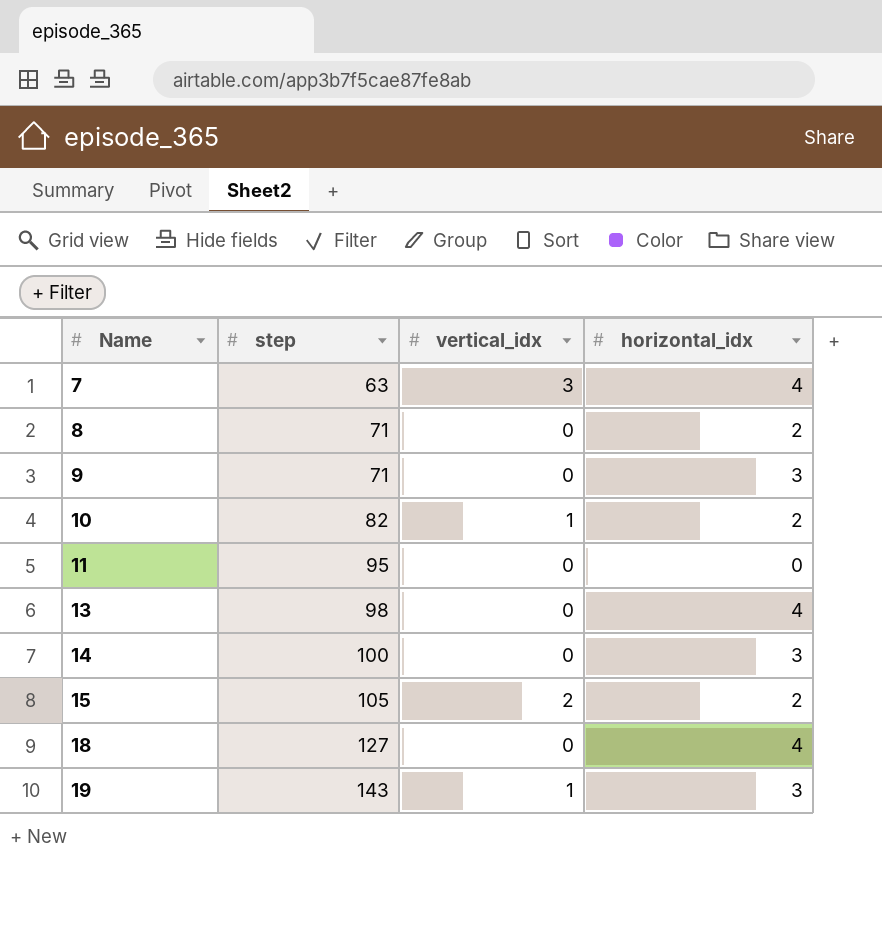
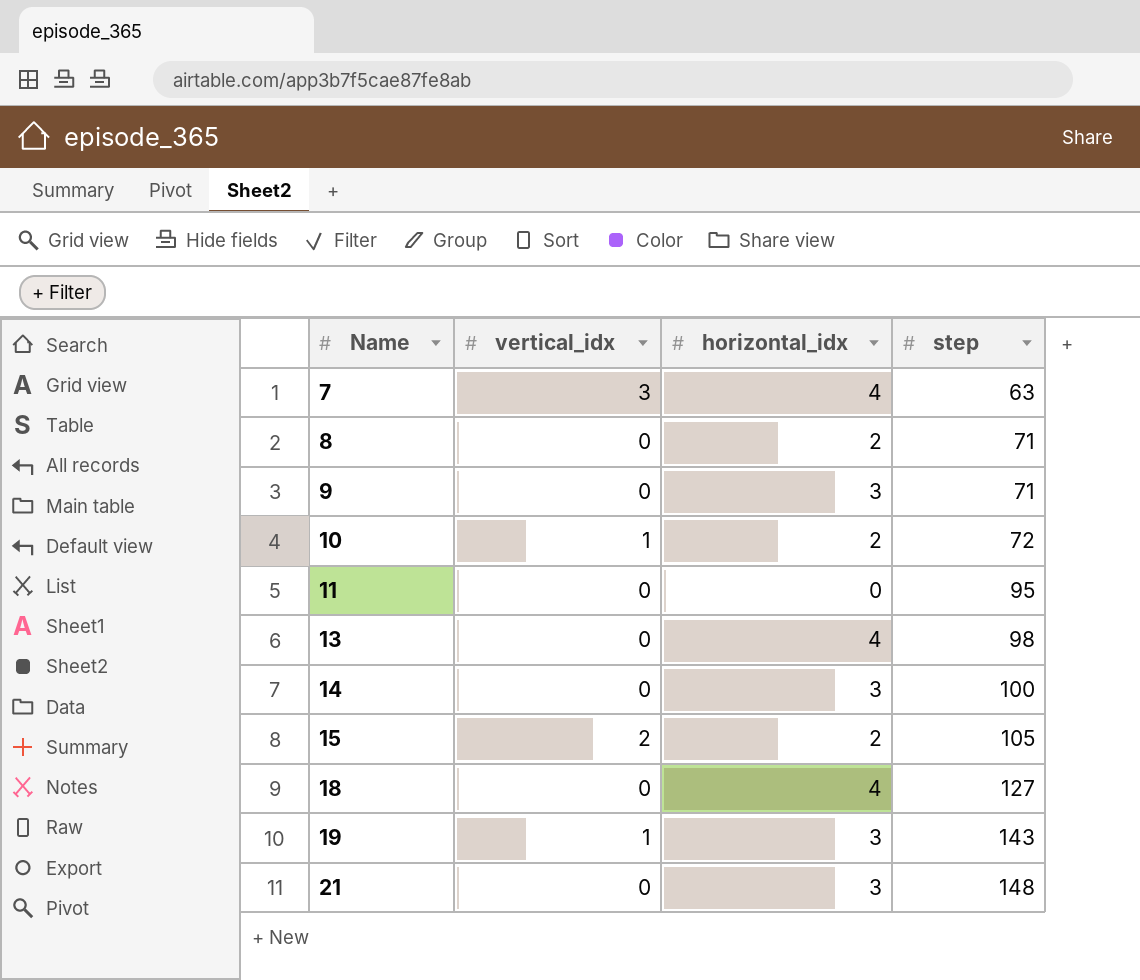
column step | position: 2 -> 4
10 | step: 82 -> 72
row 21: none -> 0 | 3 | 148

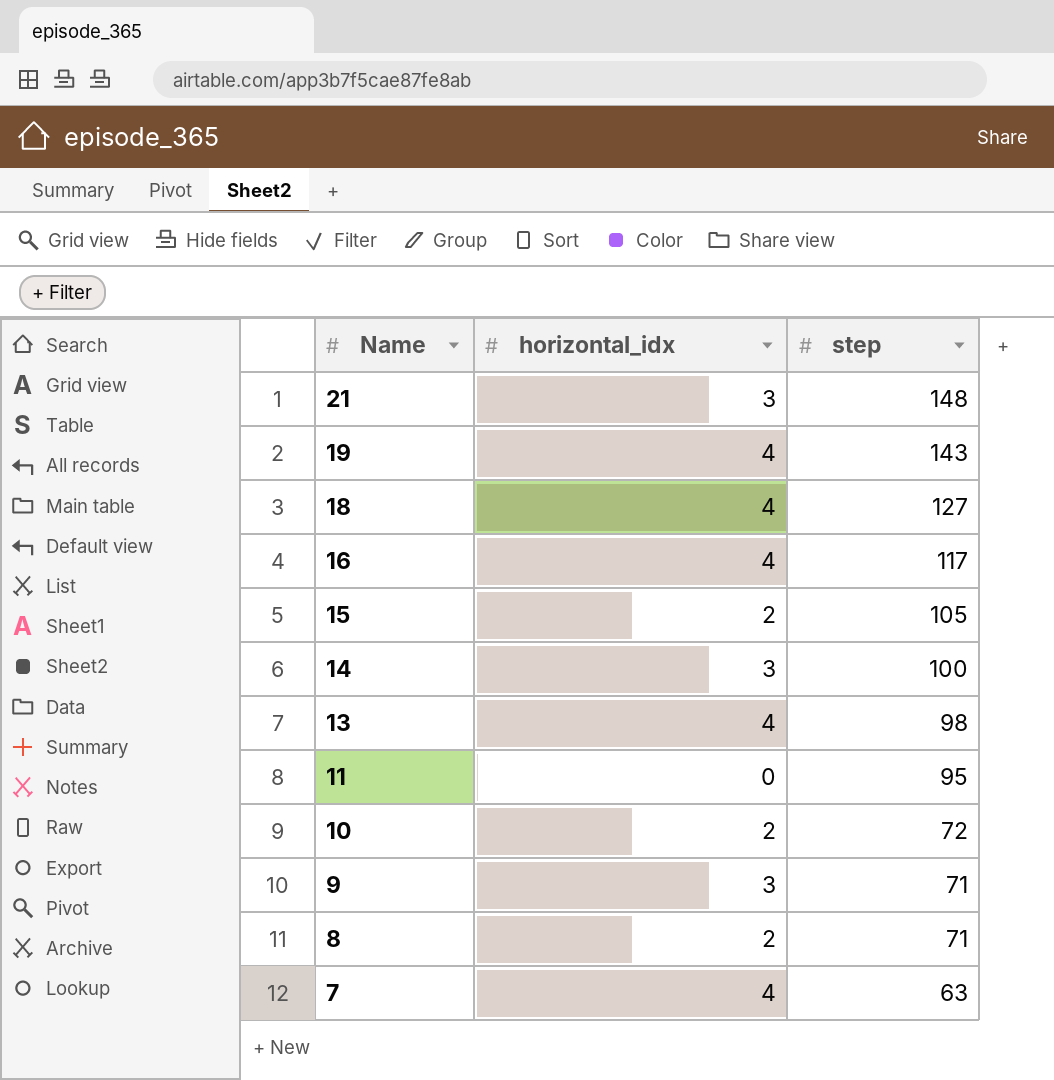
row order: Name ascending -> Name descending
column vertical_idx | position: 2 -> none
19 | horizontal_idx: 3 -> 4
row 16: none -> 4 | 117

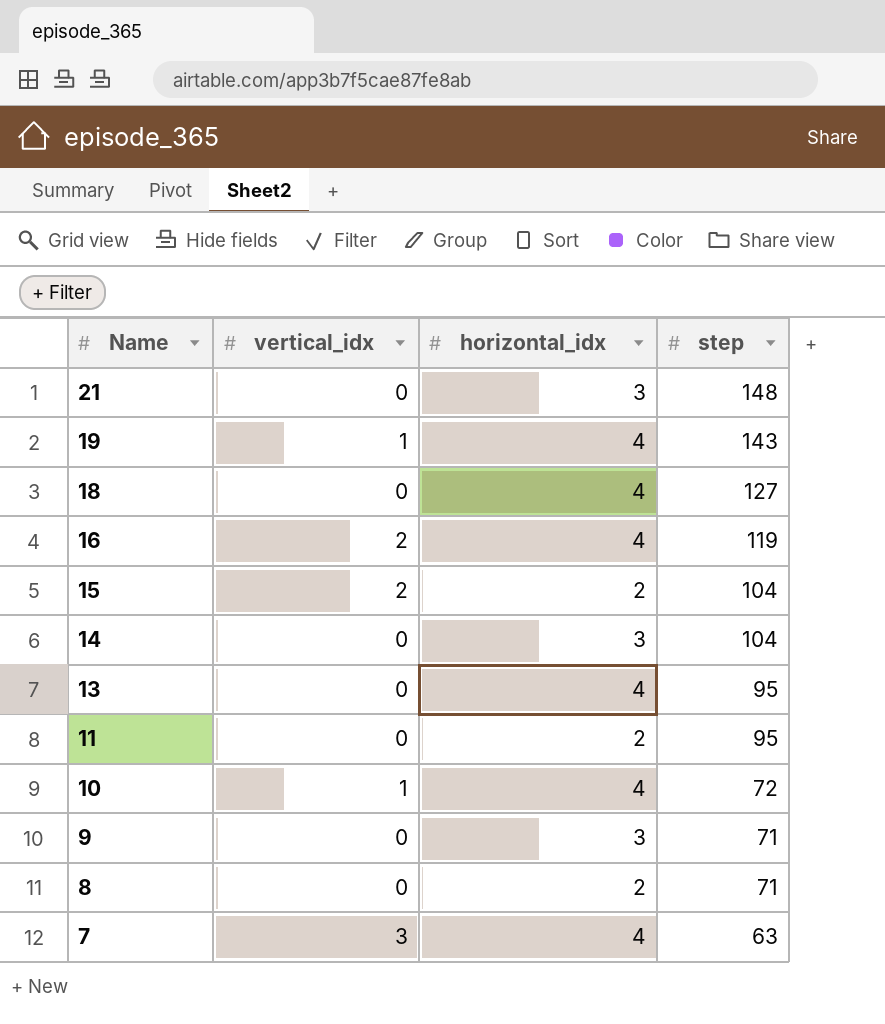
column vertical_idx | position: none -> 2
16 | step: 117 -> 119
15 | step: 105 -> 104
14 | step: 100 -> 104
13 | step: 98 -> 95
11 | horizontal_idx: 0 -> 2
10 | horizontal_idx: 2 -> 4

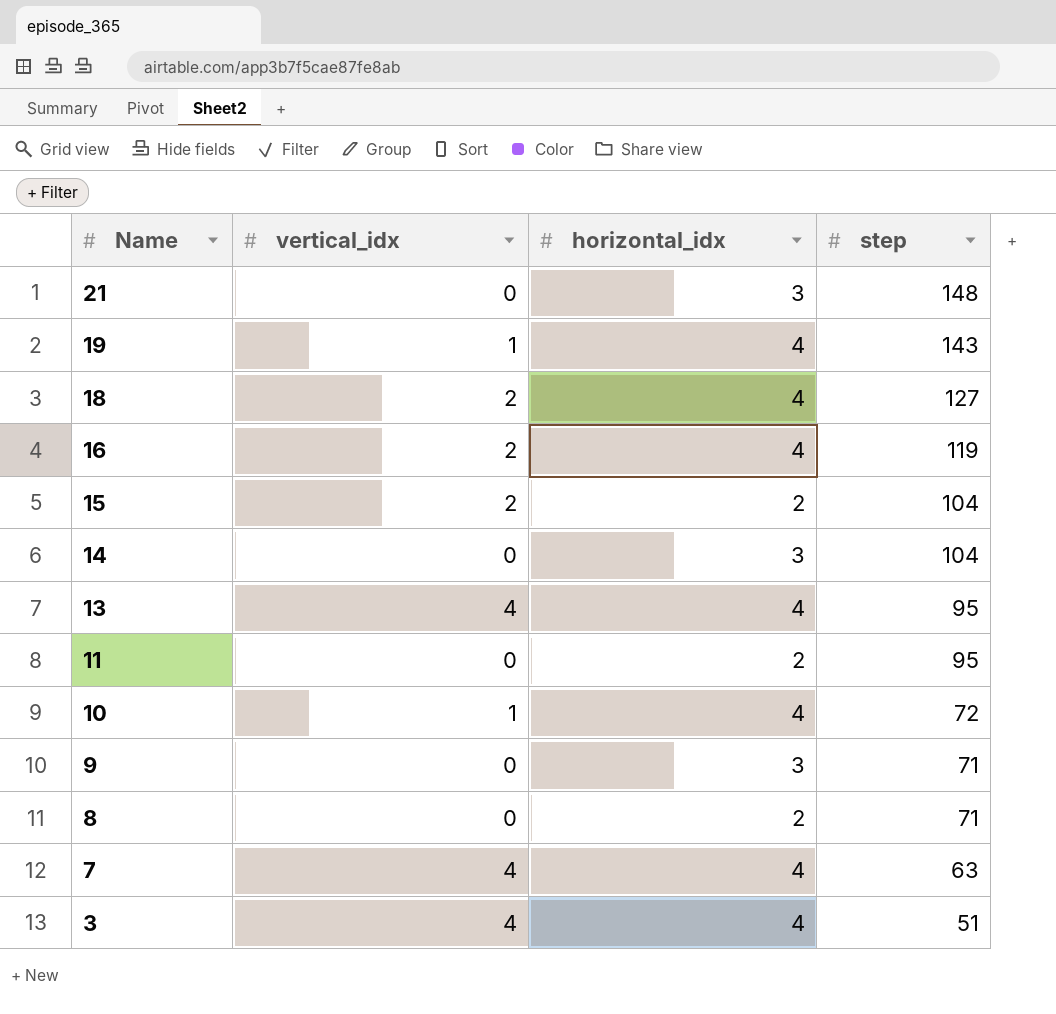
18 | vertical_idx: 0 -> 2
13 | vertical_idx: 0 -> 4
7 | vertical_idx: 3 -> 4
row 3: none -> 4 | 4 | 51

